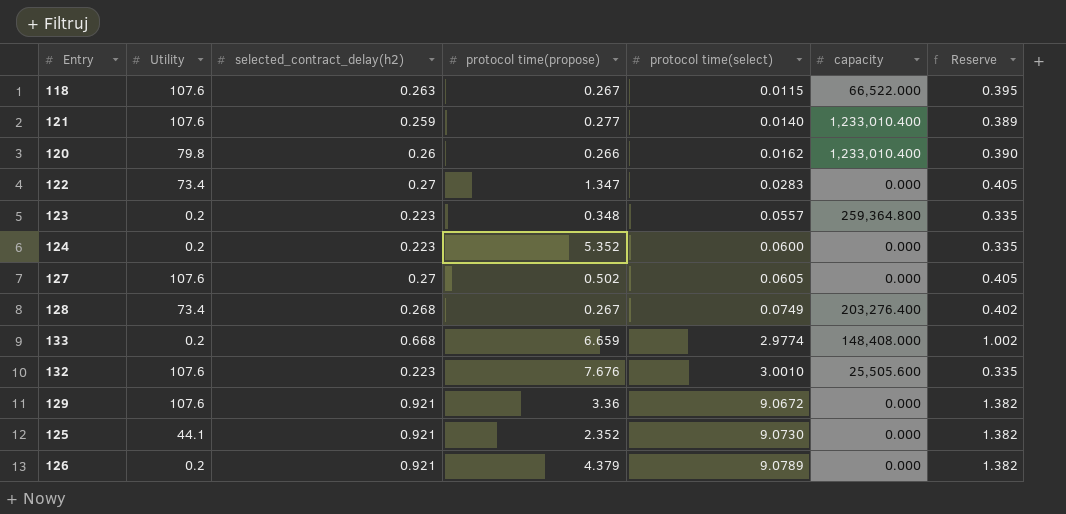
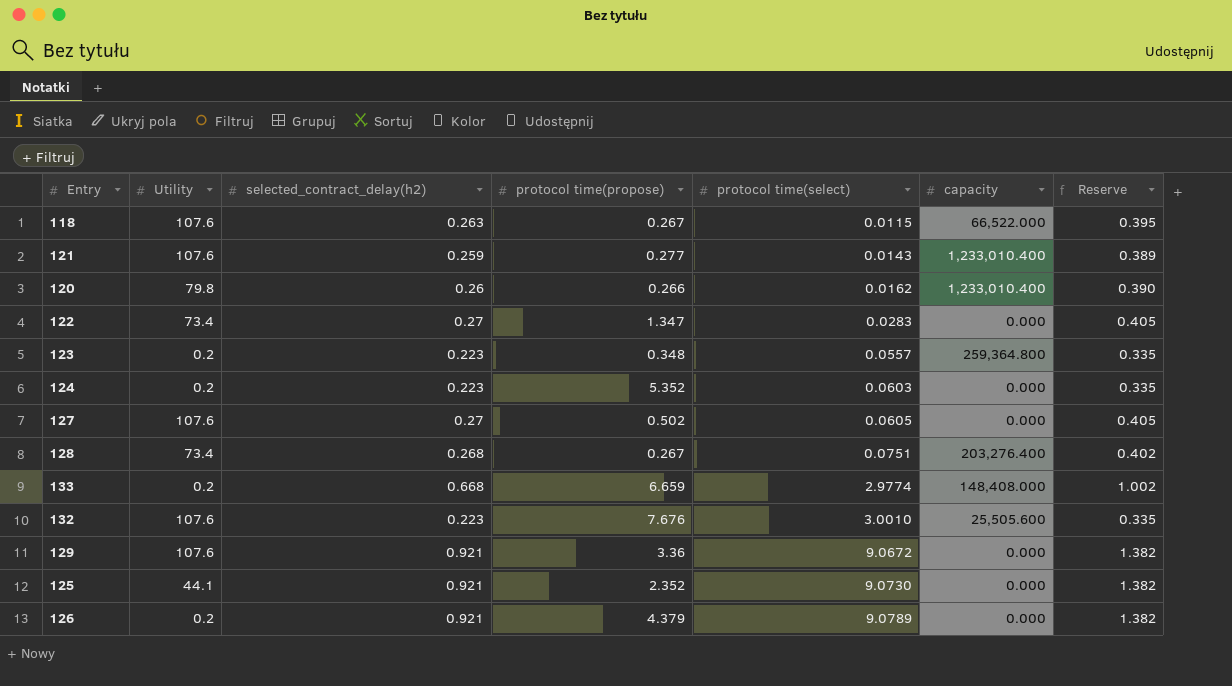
121 | protocol time(select): 0.0140 -> 0.0143
124 | protocol time(select): 0.0600 -> 0.0603
128 | protocol time(select): 0.0749 -> 0.0751

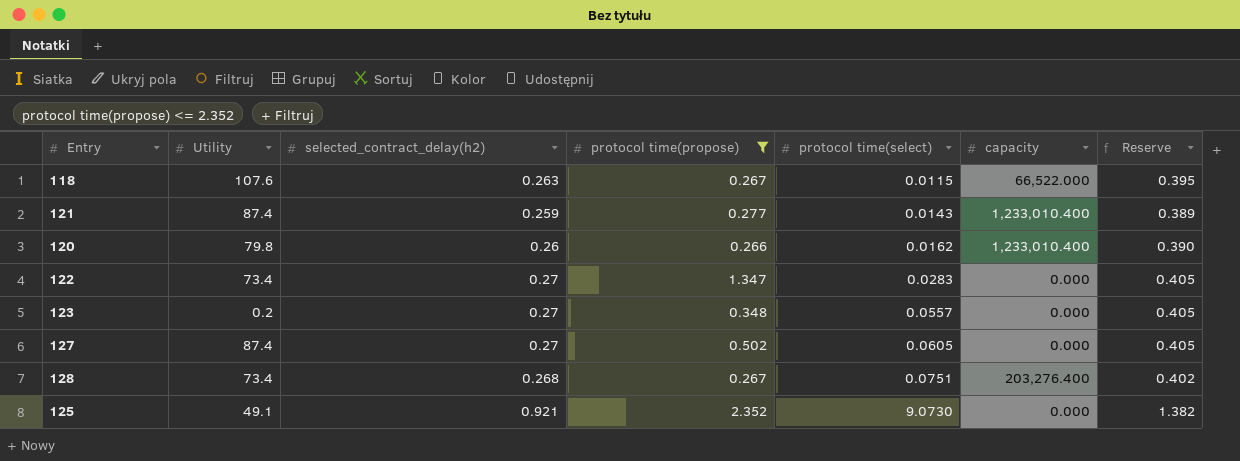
filter: none -> protocol time(propose) <= 2.352
121 | Utility: 107.6 -> 87.4
123 | selected_contract_delay(h2): 0.223 -> 0.27
123 | capacity: 259,364.800 -> 0.000
123 | Reserve: 0.335 -> 0.405
127 | Utility: 107.6 -> 87.4
125 | Utility: 44.1 -> 49.1

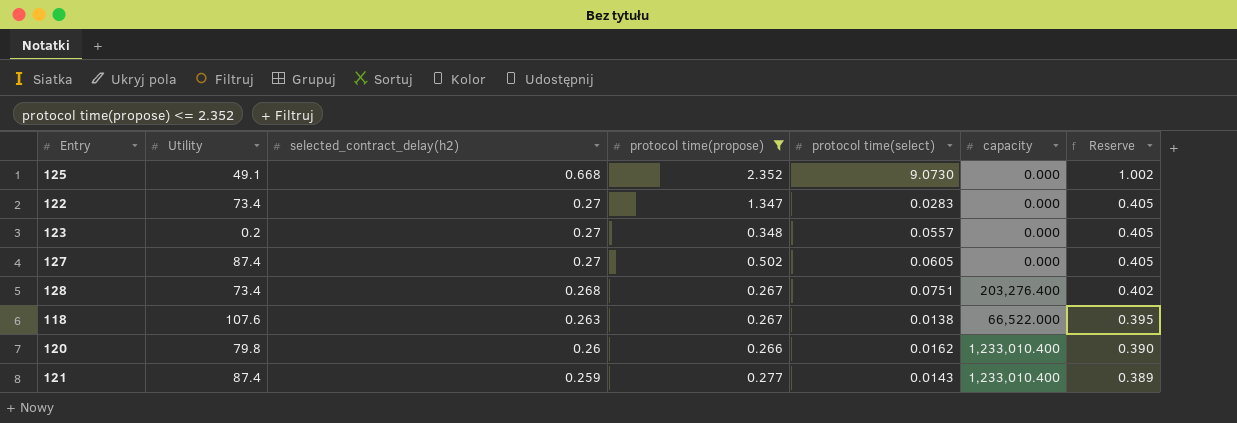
row order: protocol time(select) ascending -> selected_contract_delay(h2) descending
125 | selected_contract_delay(h2): 0.921 -> 0.668
125 | Reserve: 1.382 -> 1.002
118 | protocol time(select): 0.0115 -> 0.0138

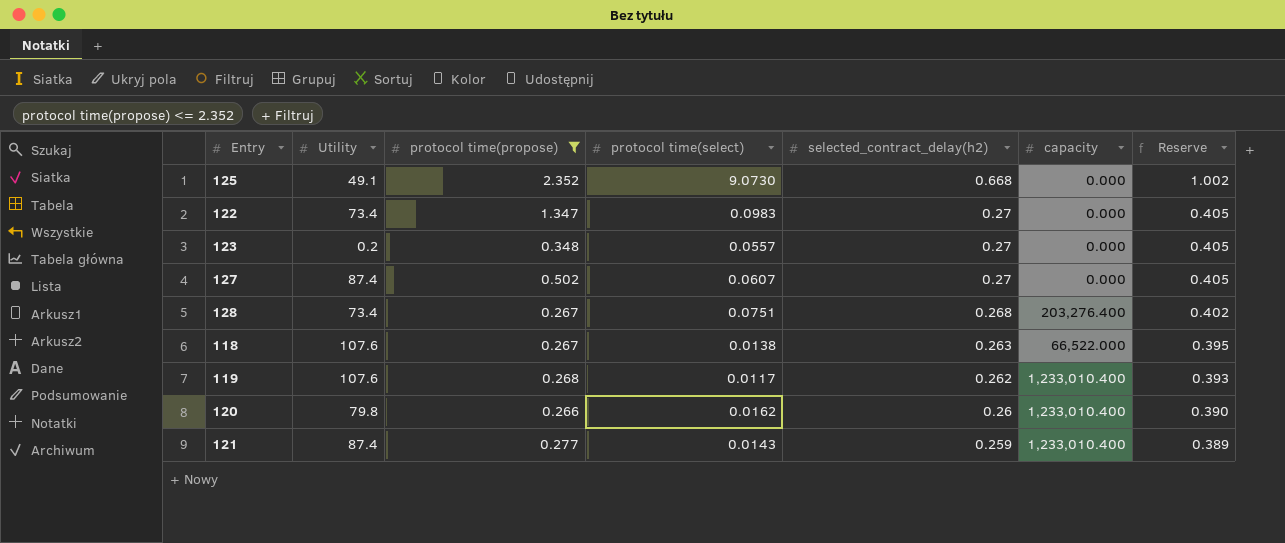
column selected_contract_delay(h2) | position: 3 -> 5
122 | protocol time(select): 0.0283 -> 0.0983
127 | protocol time(select): 0.0605 -> 0.0607
row 119: none -> 107.6 | 0.268 | 0.0117 | 0.262 | 1,233,010.400 | 0.393

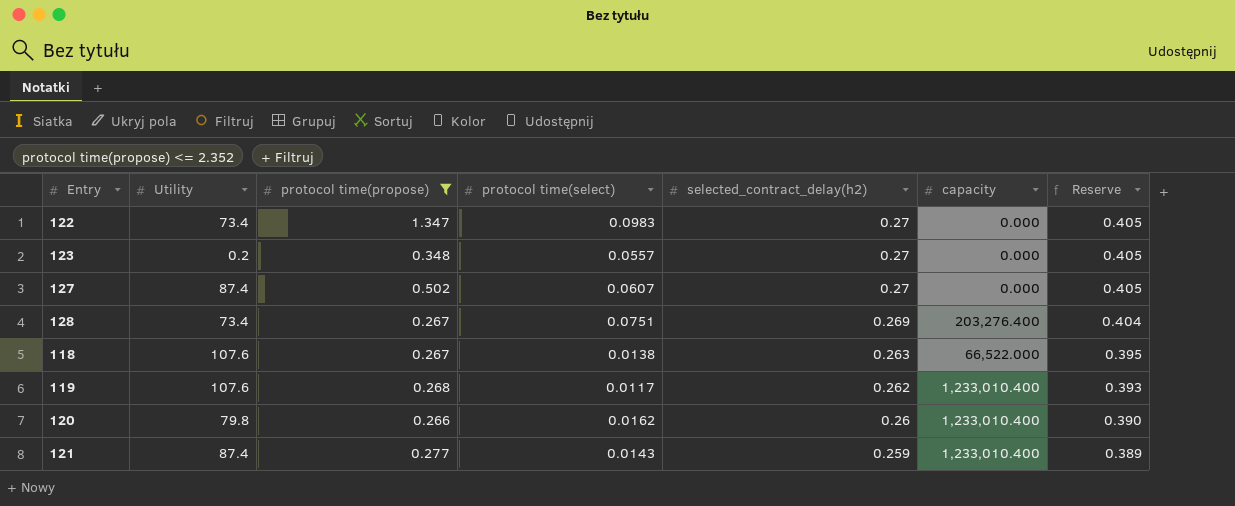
row 125: 49.1 | 2.352 | 9.0730 | 0.668 | 0.000 | 1.002 -> none
128 | selected_contract_delay(h2): 0.268 -> 0.269
128 | Reserve: 0.402 -> 0.404

